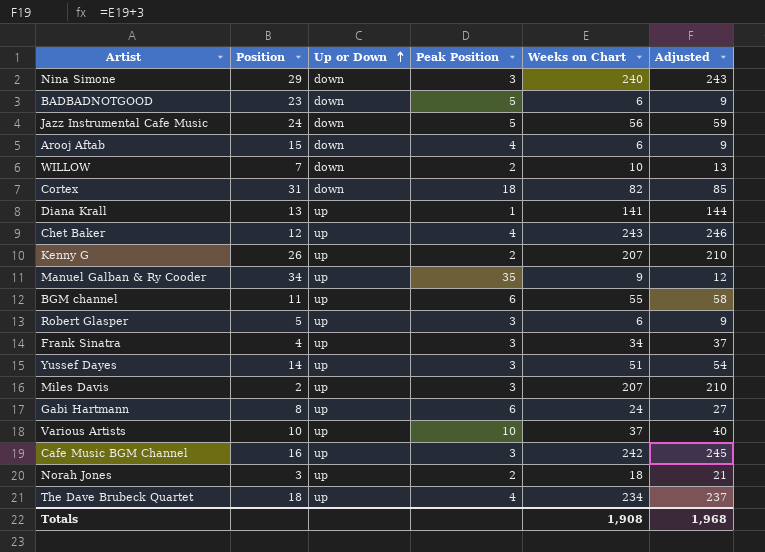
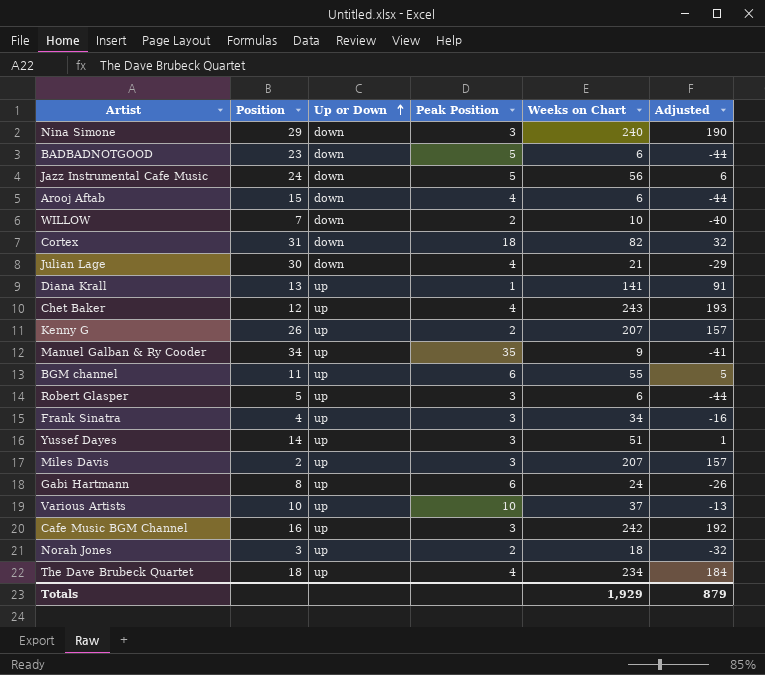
column Adjusted | formula: [Weeks on Chart] + 3 -> [Weeks on Chart] - 50
row Julian Lage: none -> 30 | down | 4 | 21 | -29
Totals | Weeks on Chart: 1,908 -> 1,929
Totals | Adjusted: 1,968 -> 879

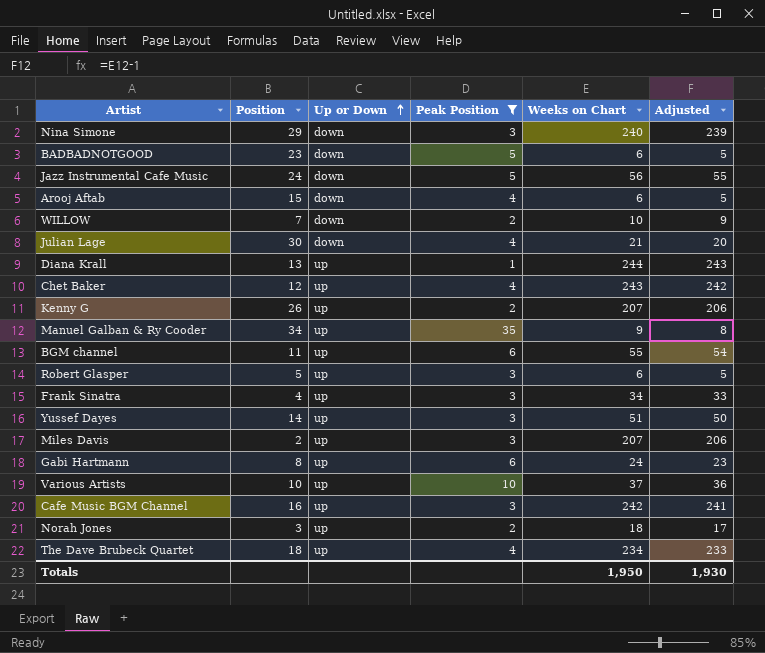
filter: none -> Peak Position != 18
column Adjusted | formula: [Weeks on Chart] - 50 -> [Weeks on Chart] - 1
Diana Krall | Weeks on Chart: 141 -> 244
Totals | Weeks on Chart: 1,929 -> 1,950
Totals | Adjusted: 879 -> 1,930

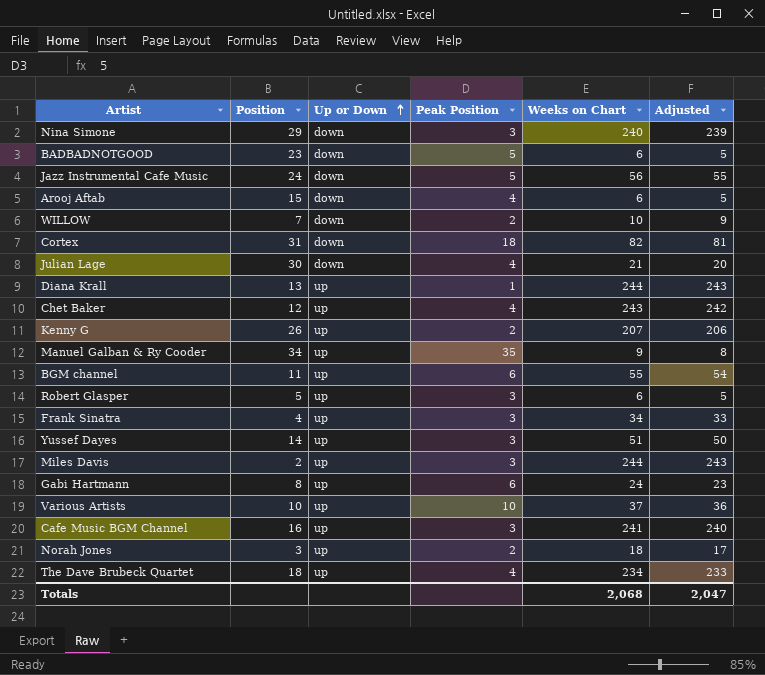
filter: Peak Position != 18 -> none
Miles Davis | Weeks on Chart: 207 -> 244
Miles Davis | Adjusted: 206 -> 243
Cafe Music BGM Channel | Weeks on Chart: 242 -> 241
Cafe Music BGM Channel | Adjusted: 241 -> 240
Totals | Weeks on Chart: 1,950 -> 2,068
Totals | Adjusted: 1,930 -> 2,047

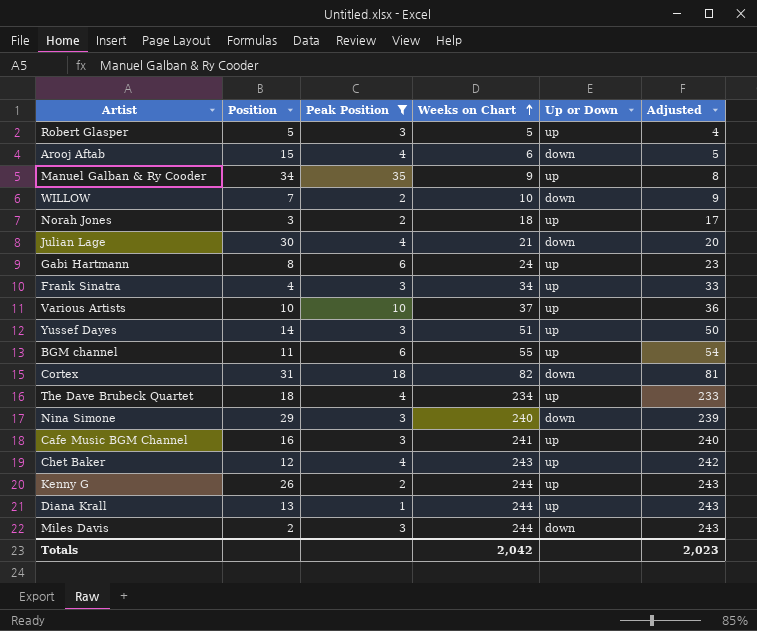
filter: none -> Peak Position != 5
row order: Up or Down ascending -> Weeks on Chart ascending
column Up or Down | position: 3 -> 5
Robert Glasper | Weeks on Chart: 6 -> 5
Robert Glasper | Adjusted: 5 -> 4
Kenny G | Weeks on Chart: 207 -> 244
Kenny G | Adjusted: 206 -> 243
Miles Davis | Up or Down: up -> down
Totals | Weeks on Chart: 2,068 -> 2,042
Totals | Adjusted: 2,047 -> 2,023

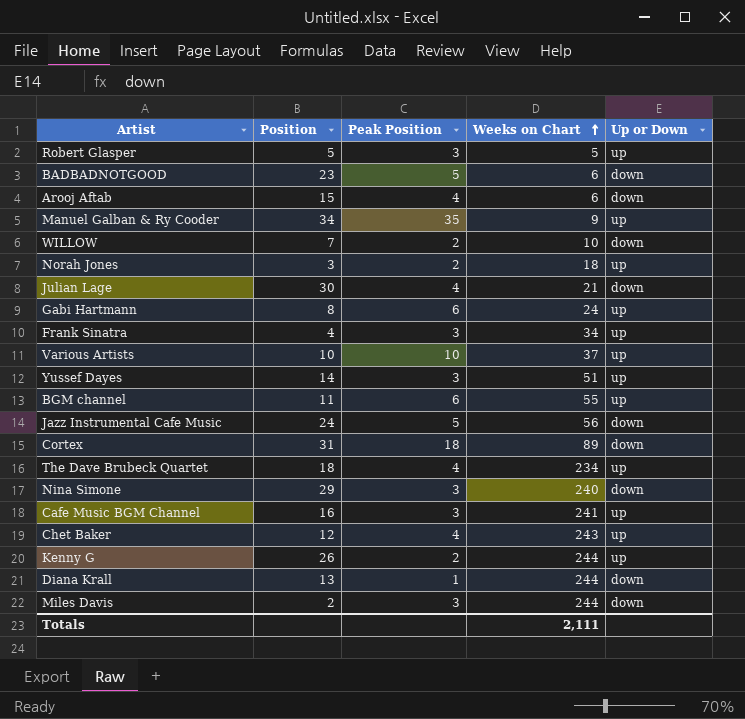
filter: Peak Position != 5 -> none
column Adjusted | formula: [Weeks on Chart] - 1 -> none
Cortex | Weeks on Chart: 82 -> 89
Diana Krall | Up or Down: up -> down
Totals | Weeks on Chart: 2,042 -> 2,111

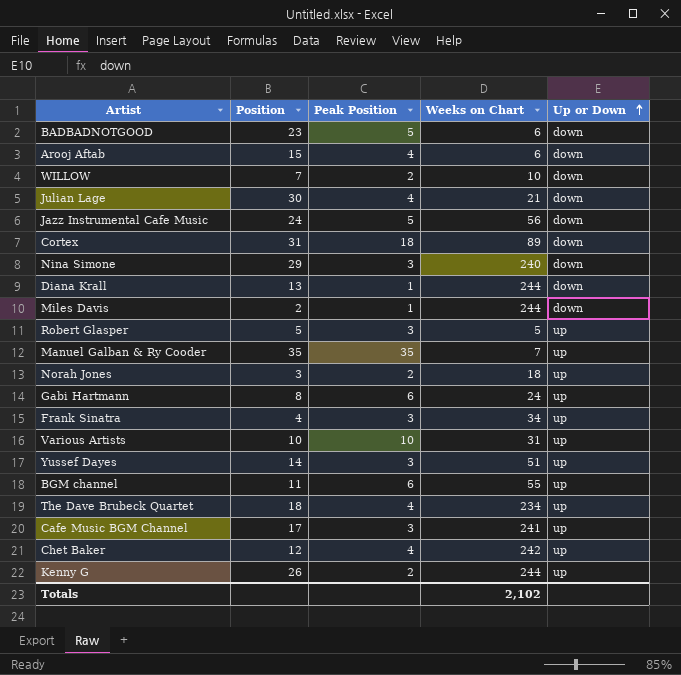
row order: Weeks on Chart ascending -> Up or Down ascending
Miles Davis | Peak Position: 3 -> 1
Manuel Galban & Ry Cooder | Position: 34 -> 35
Manuel Galban & Ry Cooder | Weeks on Chart: 9 -> 7
Various Artists | Weeks on Chart: 37 -> 31
Cafe Music BGM Channel | Position: 16 -> 17
Chet Baker | Weeks on Chart: 243 -> 242
Totals | Weeks on Chart: 2,111 -> 2,102

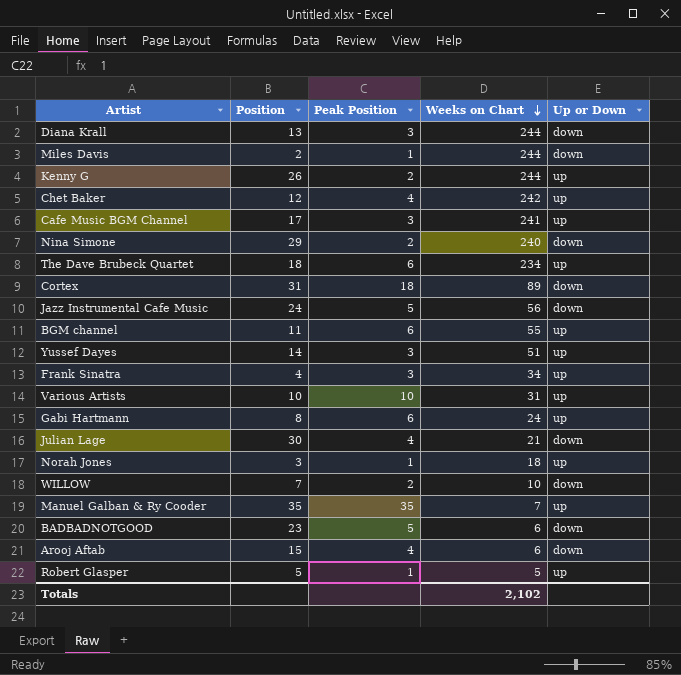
row order: Up or Down ascending -> Weeks on Chart descending
Diana Krall | Peak Position: 1 -> 3
Nina Simone | Peak Position: 3 -> 2
The Dave Brubeck Quartet | Peak Position: 4 -> 6
Norah Jones | Peak Position: 2 -> 1
Robert Glasper | Peak Position: 3 -> 1

